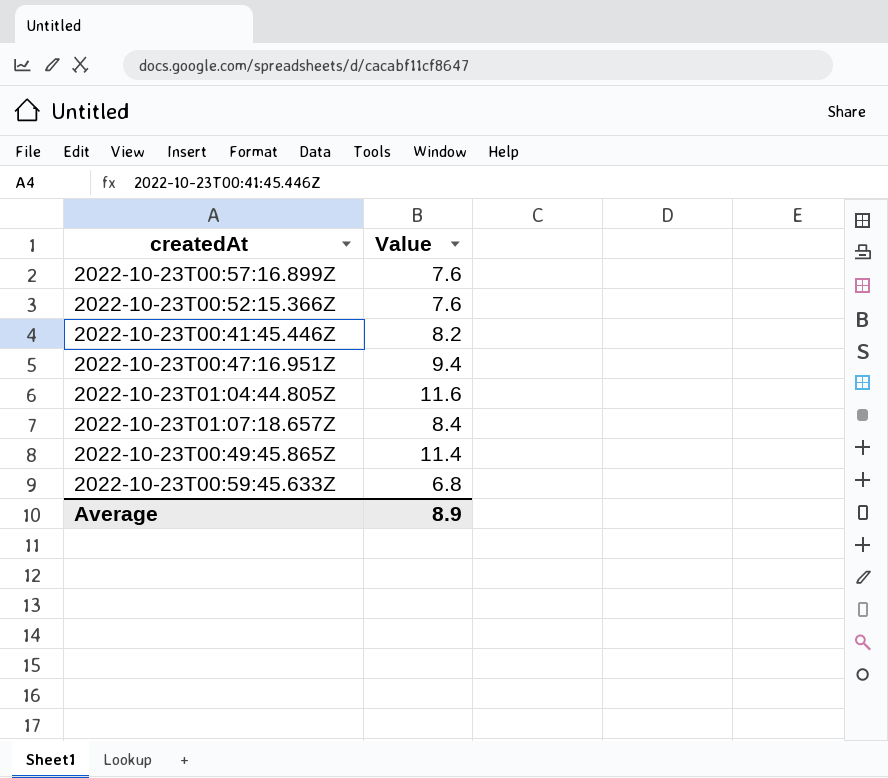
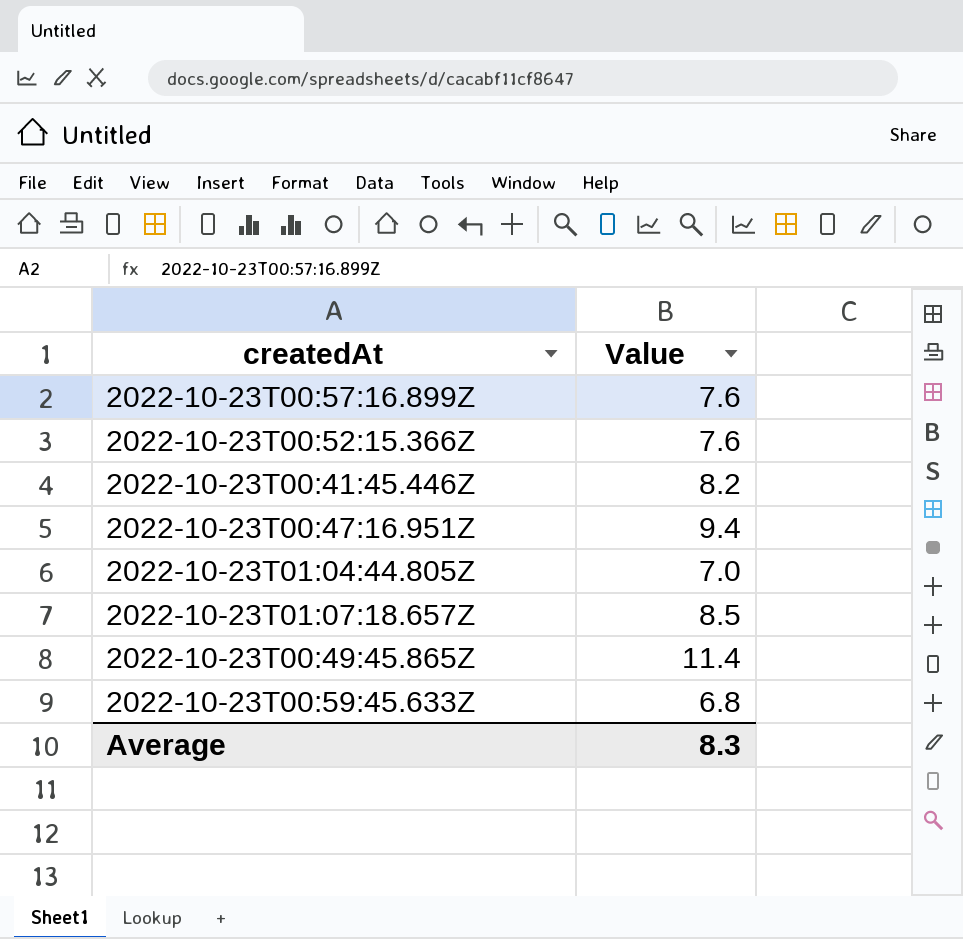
2022-10-23T01:04:44.805Z | Value: 11.6 -> 7.0
2022-10-23T01:07:18.657Z | Value: 8.4 -> 8.5
Average | Value: 8.9 -> 8.3

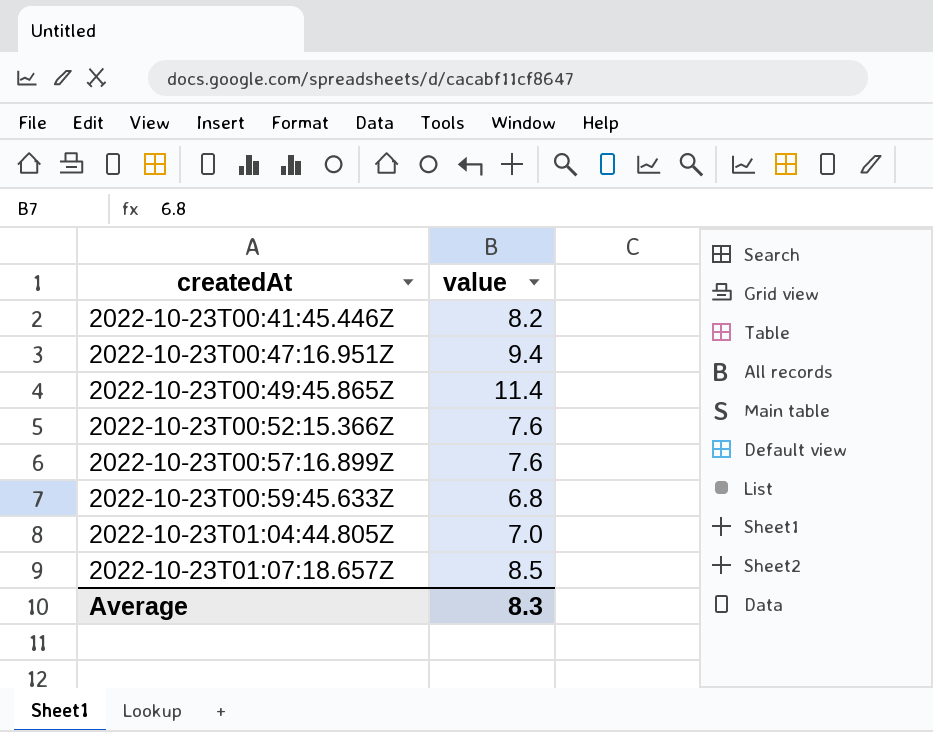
row order: none -> createdAt ascending
column name: Value -> value

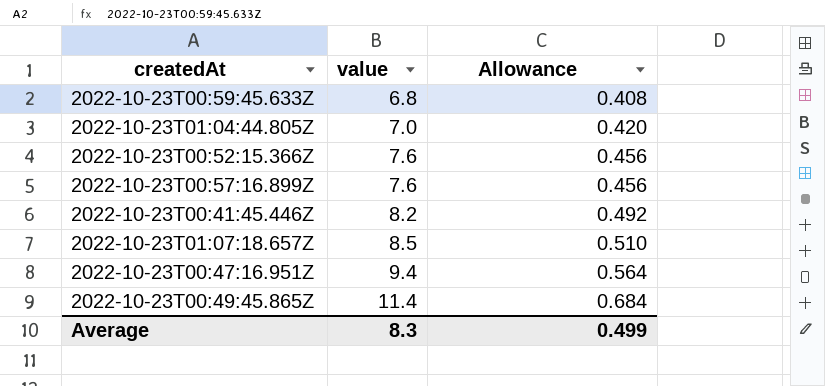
row order: createdAt ascending -> value ascending
column Allowance | formula: none -> [value] * 0.06

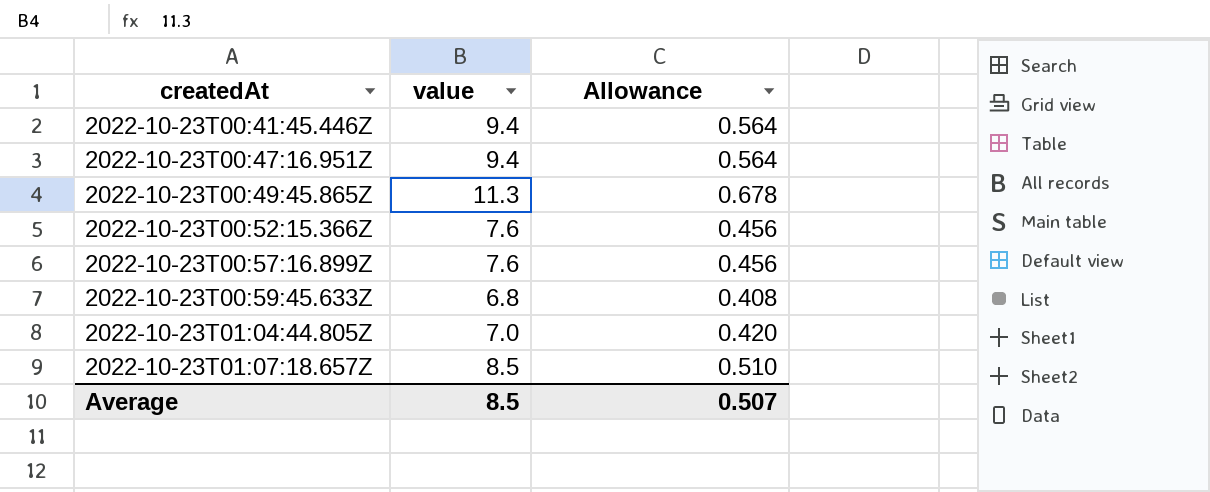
row order: value ascending -> createdAt ascending
2022-10-23T00:41:45.446Z | value: 8.2 -> 9.4
2022-10-23T00:41:45.446Z | Allowance: 0.492 -> 0.564
2022-10-23T00:49:45.865Z | value: 11.4 -> 11.3
2022-10-23T00:49:45.865Z | Allowance: 0.684 -> 0.678
Average | value: 8.3 -> 8.5
Average | Allowance: 0.499 -> 0.507

